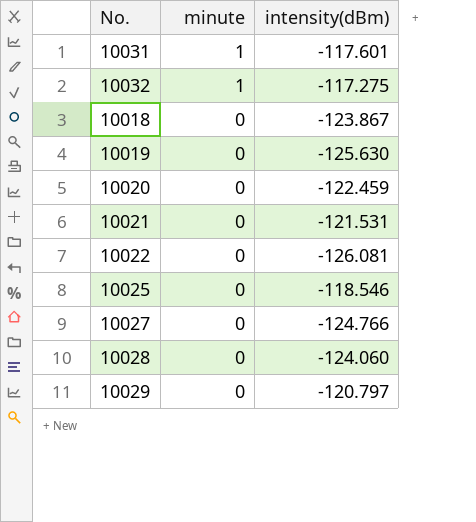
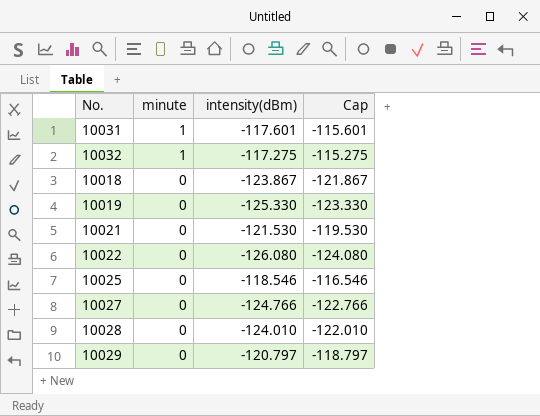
column Cap | formula: none -> [intensity(dBm)] + 2
row 10020: 0 | -122.459 -> none
10019 | intensity(dBm): -125.630 -> -125.330
10021 | intensity(dBm): -121.531 -> -121.530
10022 | intensity(dBm): -126.081 -> -126.080
10028 | intensity(dBm): -124.060 -> -124.010

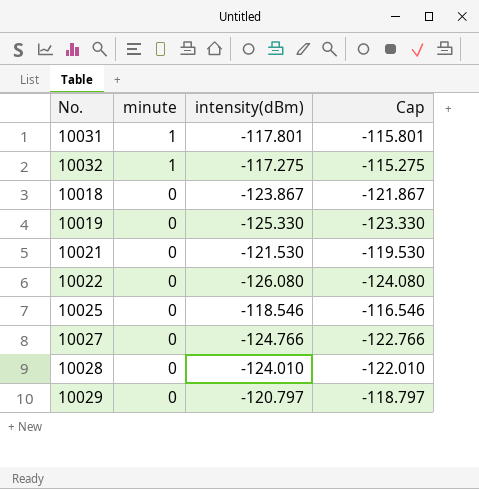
10031 | intensity(dBm): -117.601 -> -117.801
10031 | Cap: -115.601 -> -115.801

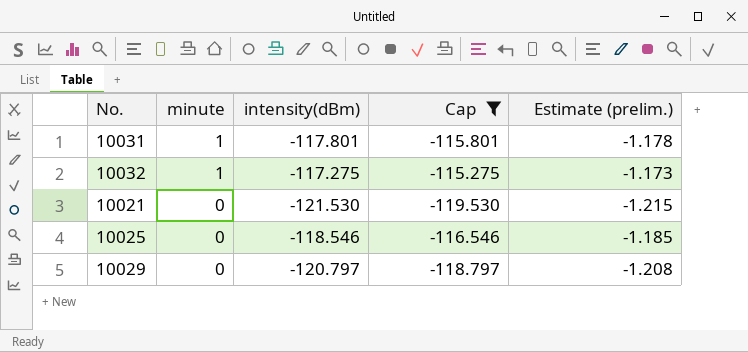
filter: none -> Cap >= -119.530
column Estimate (prelim.) | formula: none -> [intensity(dBm)] * 0.01

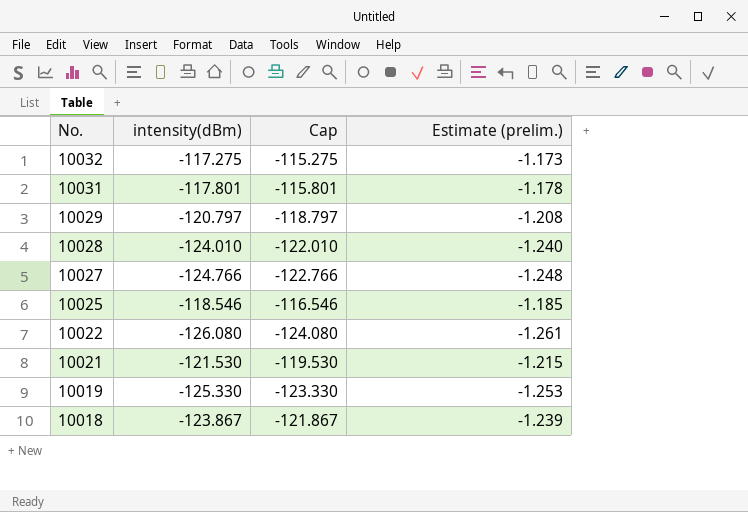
filter: Cap >= -119.530 -> none
row order: minute descending -> No. descending
column minute | position: 2 -> none

